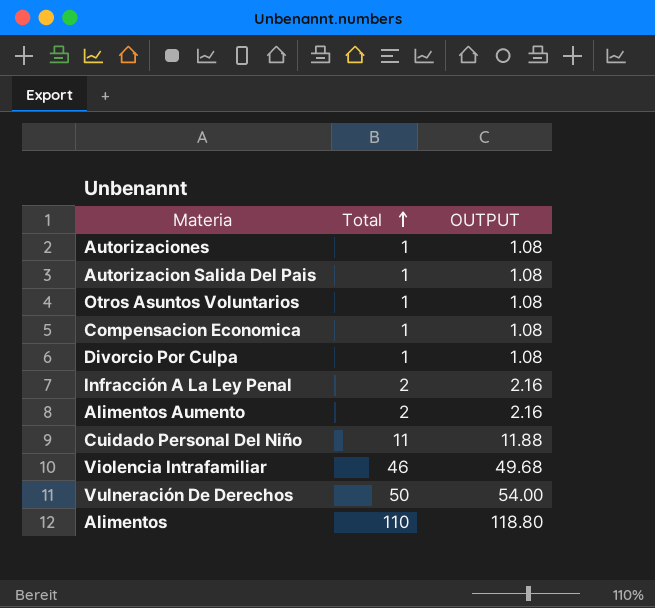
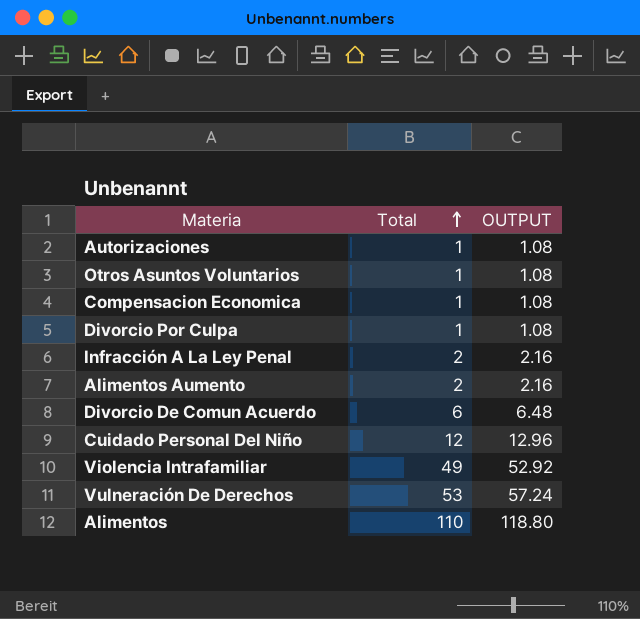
row Autorizacion Salida Del Pais: 1 | 1.08 -> none
row Divorcio De Comun Acuerdo: none -> 6 | 6.48
Cuidado Personal Del Niño | Total: 11 -> 12
Cuidado Personal Del Niño | OUTPUT: 11.88 -> 12.96
Violencia Intrafamiliar | Total: 46 -> 49
Violencia Intrafamiliar | OUTPUT: 49.68 -> 52.92
Vulneración De Derechos | Total: 50 -> 53
Vulneración De Derechos | OUTPUT: 54.00 -> 57.24

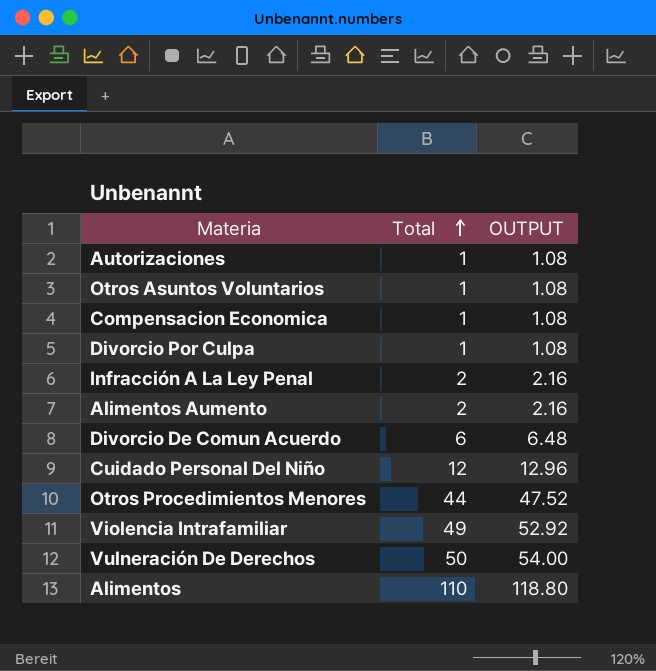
row Otros Procedimientos Menores: none -> 44 | 47.52
Vulneración De Derechos | Total: 53 -> 50
Vulneración De Derechos | OUTPUT: 57.24 -> 54.00

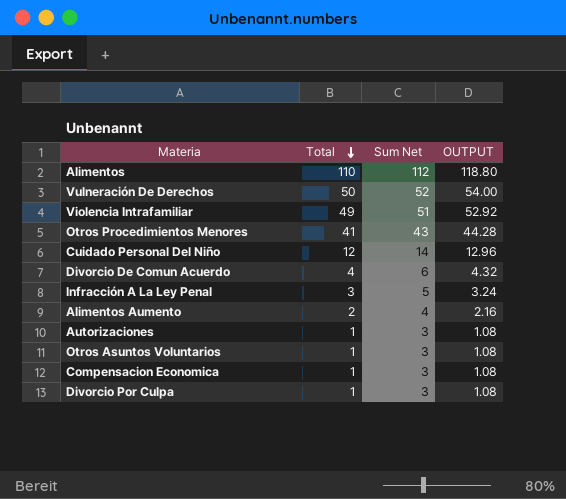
row order: Total ascending -> Total descending
column Sum Net | formula: none -> [Total] + 2
Otros Procedimientos Menores | Total: 44 -> 41
Otros Procedimientos Menores | OUTPUT: 47.52 -> 44.28
Divorcio De Comun Acuerdo | Total: 6 -> 4
Divorcio De Comun Acuerdo | OUTPUT: 6.48 -> 4.32
Infracción A La Ley Penal | Total: 2 -> 3
Infracción A La Ley Penal | OUTPUT: 2.16 -> 3.24

